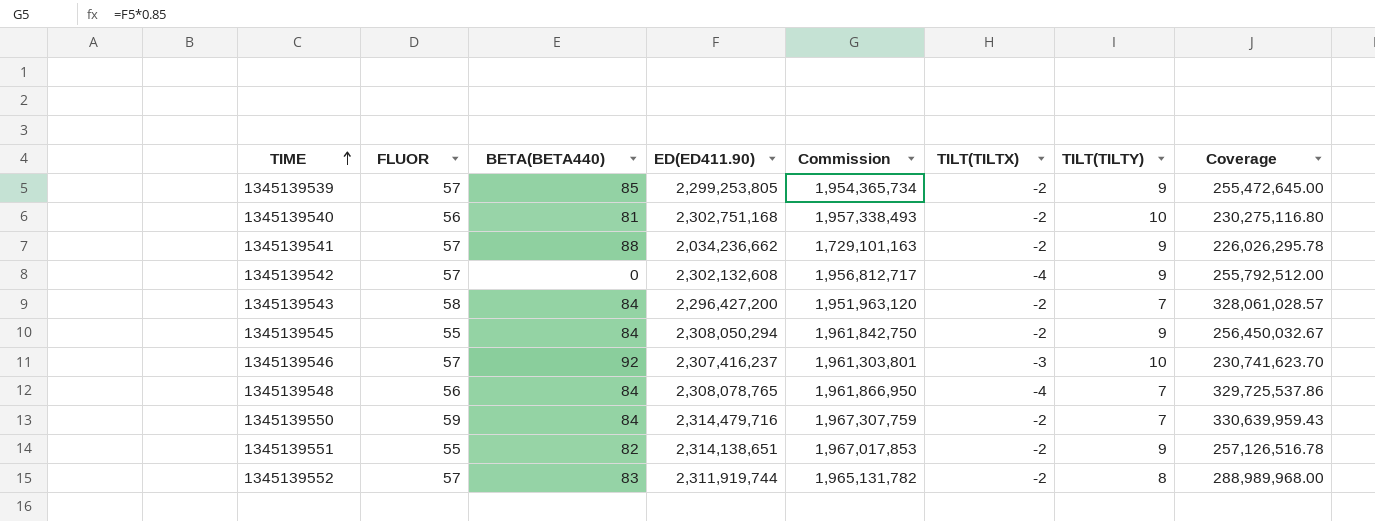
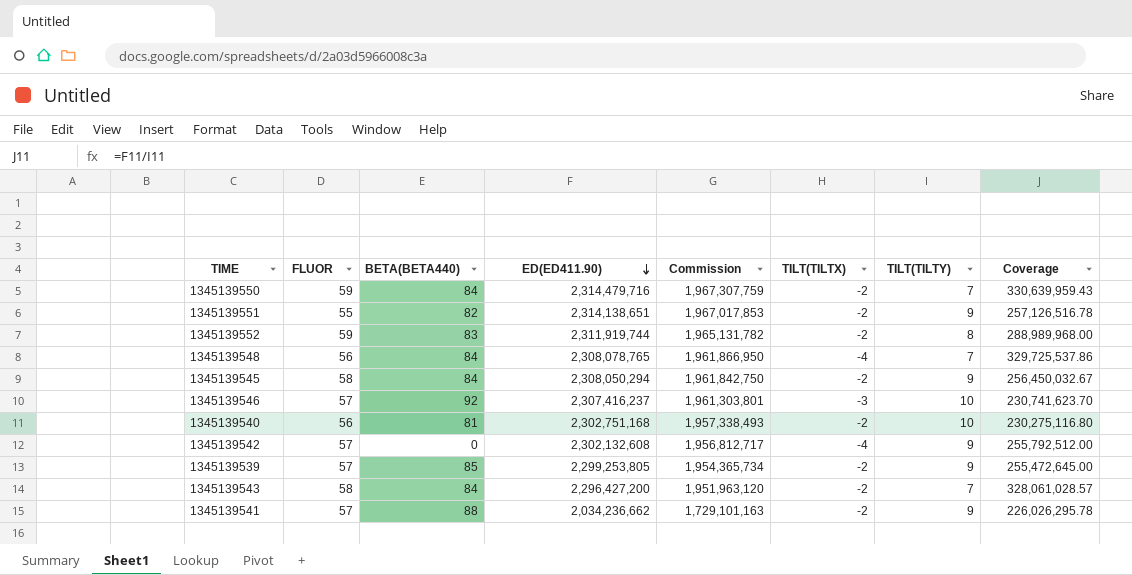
row order: TIME ascending -> ED(ED411.90) descending
1345139552 | FLUOR: 57 -> 59
1345139545 | FLUOR: 55 -> 58

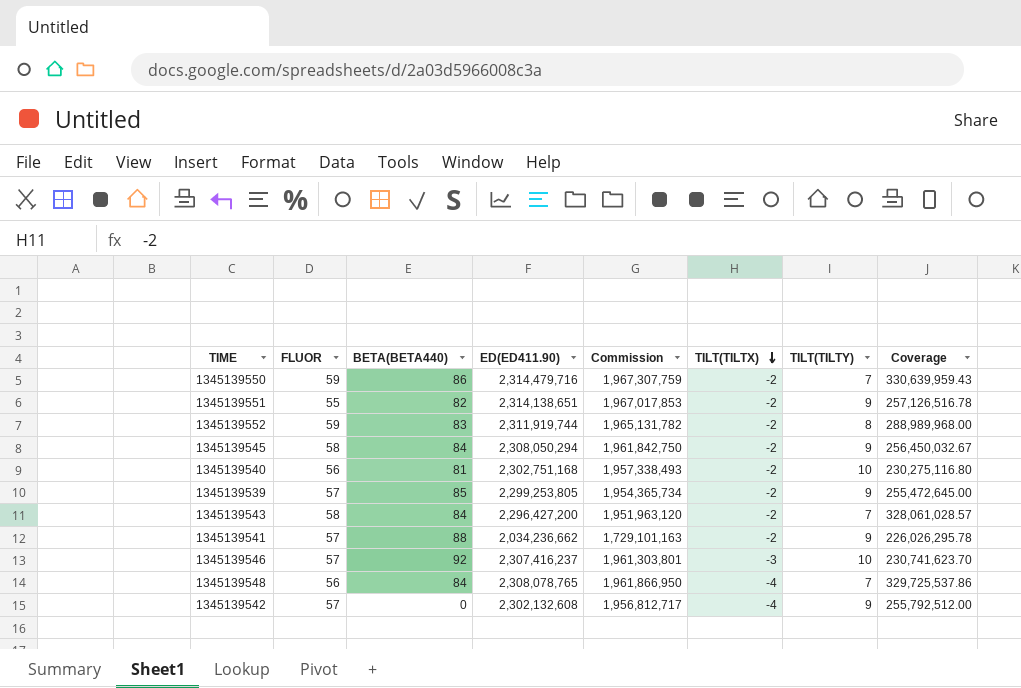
row order: ED(ED411.90) descending -> TILT(TILTX) descending
1345139550 | BETA(BETA440): 84 -> 86

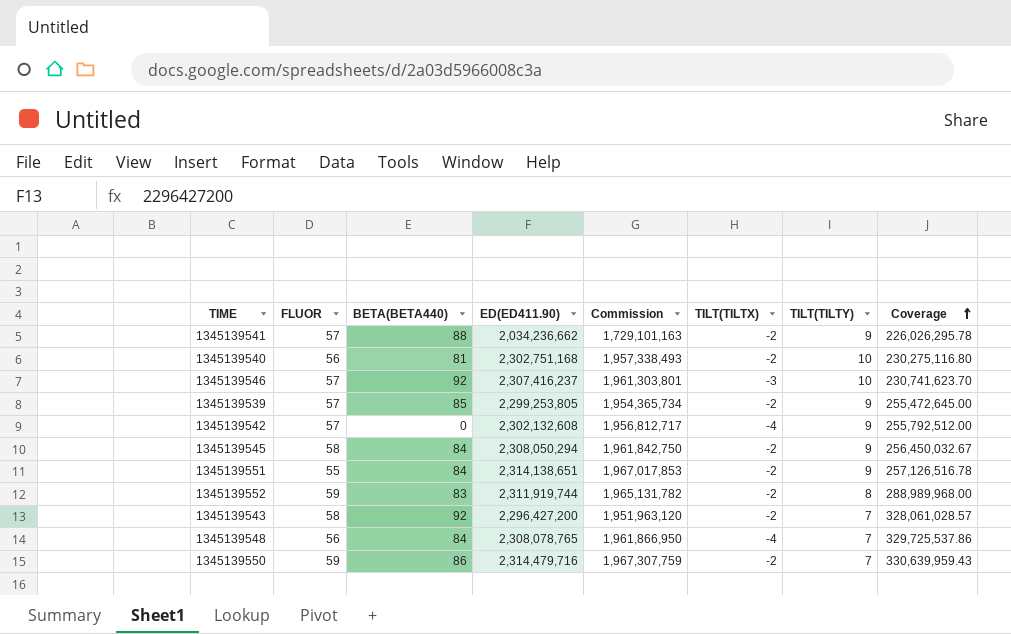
row order: TILT(TILTX) descending -> Coverage ascending
1345139551 | BETA(BETA440): 82 -> 84
1345139543 | BETA(BETA440): 84 -> 92

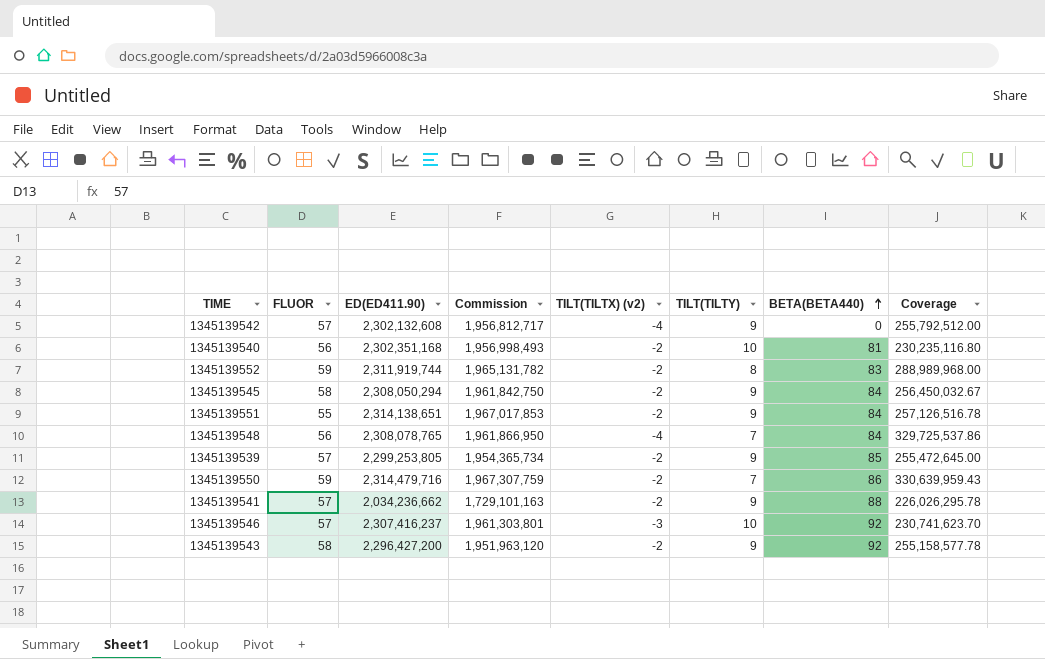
row order: Coverage ascending -> BETA(BETA440) ascending
column name: TILT(TILTX) -> TILT(TILTX) (v2)
column BETA(BETA440) | position: 3 -> 7
1345139540 | ED(ED411.90): 2,302,751,168 -> 2,302,351,168
1345139540 | Commission: 1,957,338,493 -> 1,956,998,493
1345139540 | Coverage: 230,275,116.80 -> 230,235,116.80
1345139543 | TILT(TILTY): 7 -> 9
1345139543 | Coverage: 328,061,028.57 -> 255,158,577.78

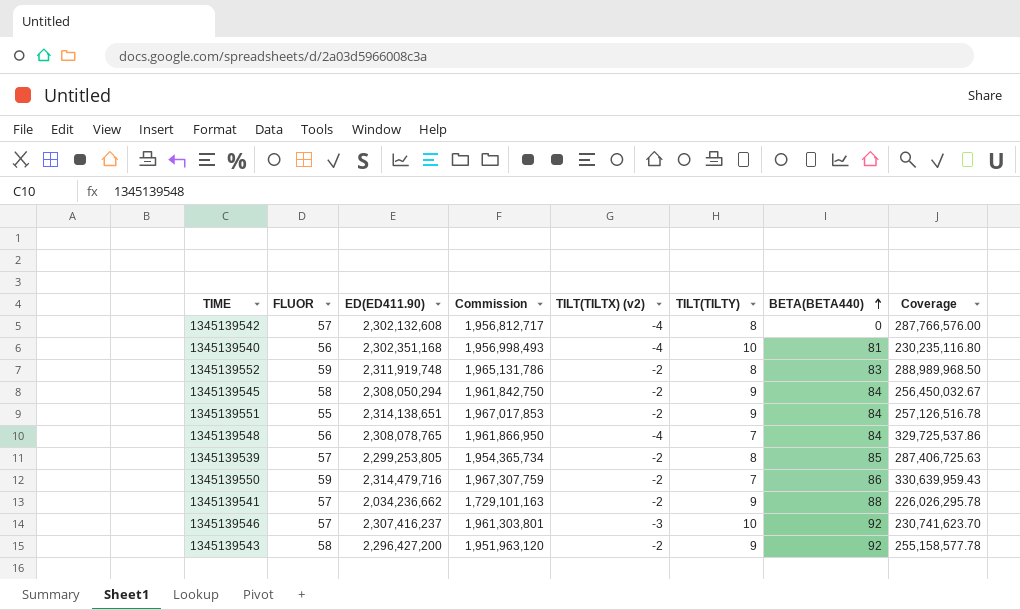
1345139542 | TILT(TILTY): 9 -> 8
1345139542 | Coverage: 255,792,512.00 -> 287,766,576.00
1345139540 | TILT(TILTX) (v2): -2 -> -4
1345139552 | ED(ED411.90): 2,311,919,744 -> 2,311,919,748
1345139552 | Commission: 1,965,131,782 -> 1,965,131,786
1345139552 | Coverage: 288,989,968.00 -> 288,989,968.50
1345139539 | TILT(TILTY): 9 -> 8
1345139539 | Coverage: 255,472,645.00 -> 287,406,725.63

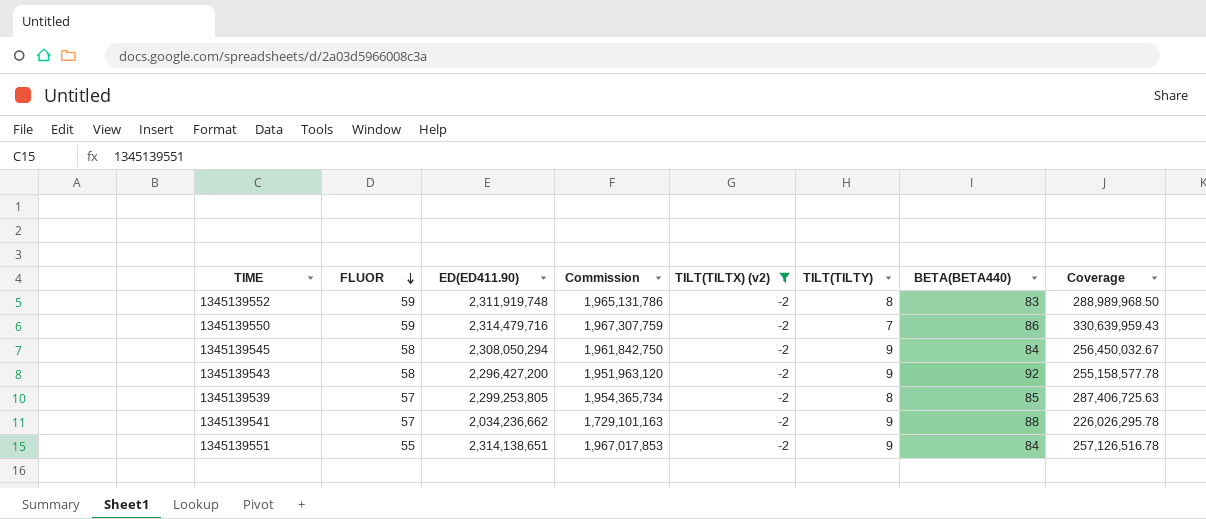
filter: none -> TILT(TILTX) (v2) = -2
row order: BETA(BETA440) ascending -> FLUOR descending

